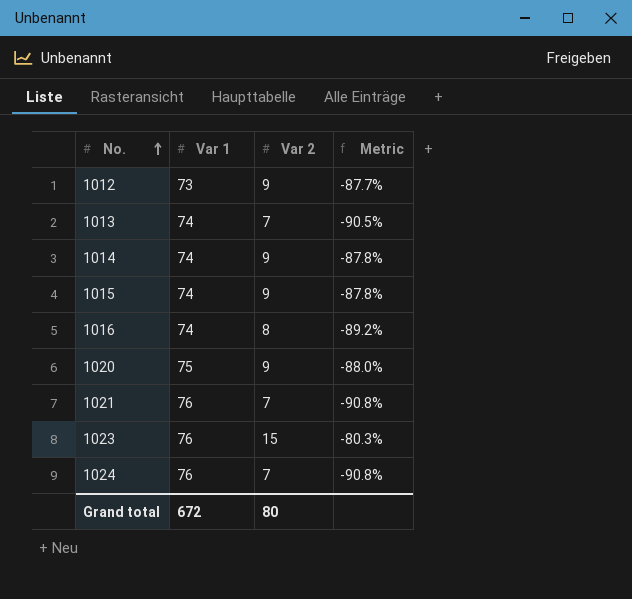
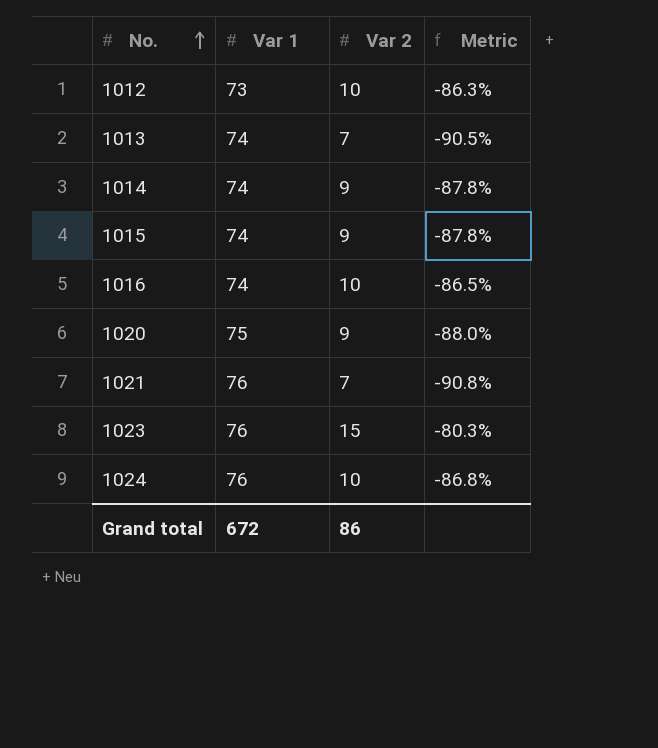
1012 | Var 2: 9 -> 10
1012 | Metric: -87.7% -> -86.3%
1016 | Var 2: 8 -> 10
1016 | Metric: -89.2% -> -86.5%
1024 | Var 2: 7 -> 10
1024 | Metric: -90.8% -> -86.8%
Grand total | Var 2: 80 -> 86

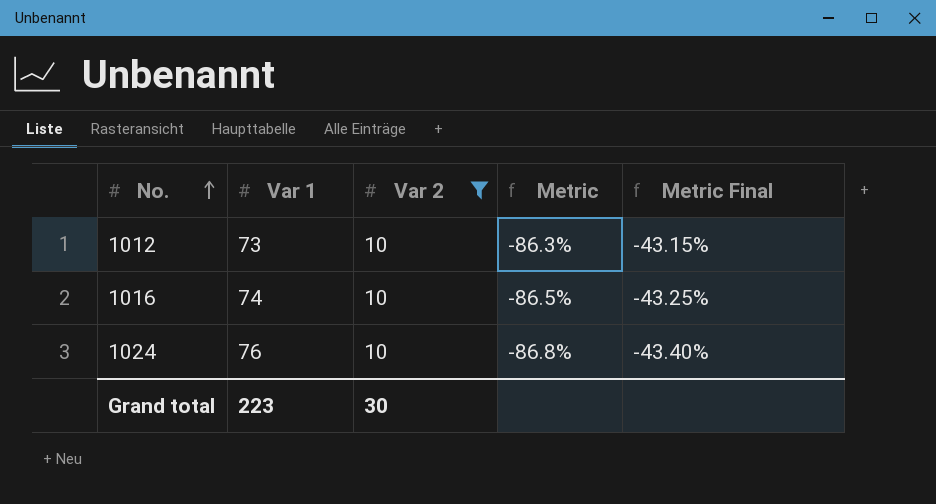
filter: none -> Var 2 = 10
column Metric Final | formula: none -> [Metric] * 0.5
Grand total | Var 1: 672 -> 223
Grand total | Var 2: 86 -> 30

